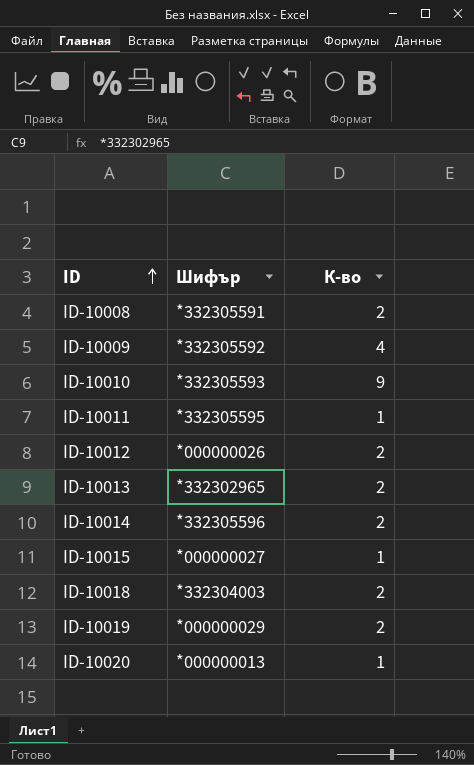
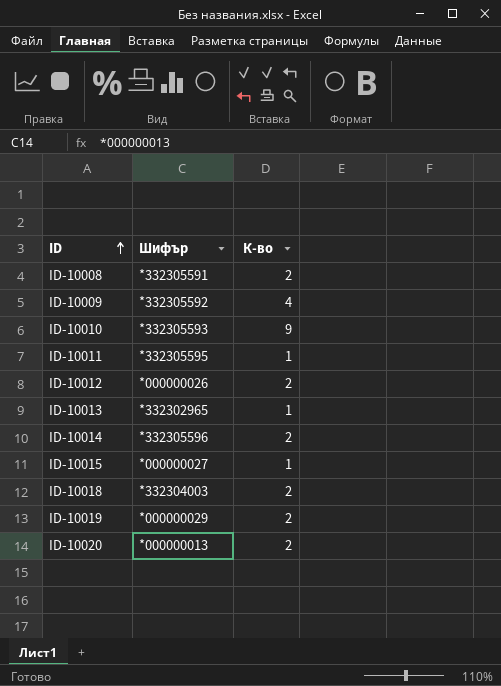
ID-10013 | К-во: 2 -> 1
ID-10020 | К-во: 1 -> 2

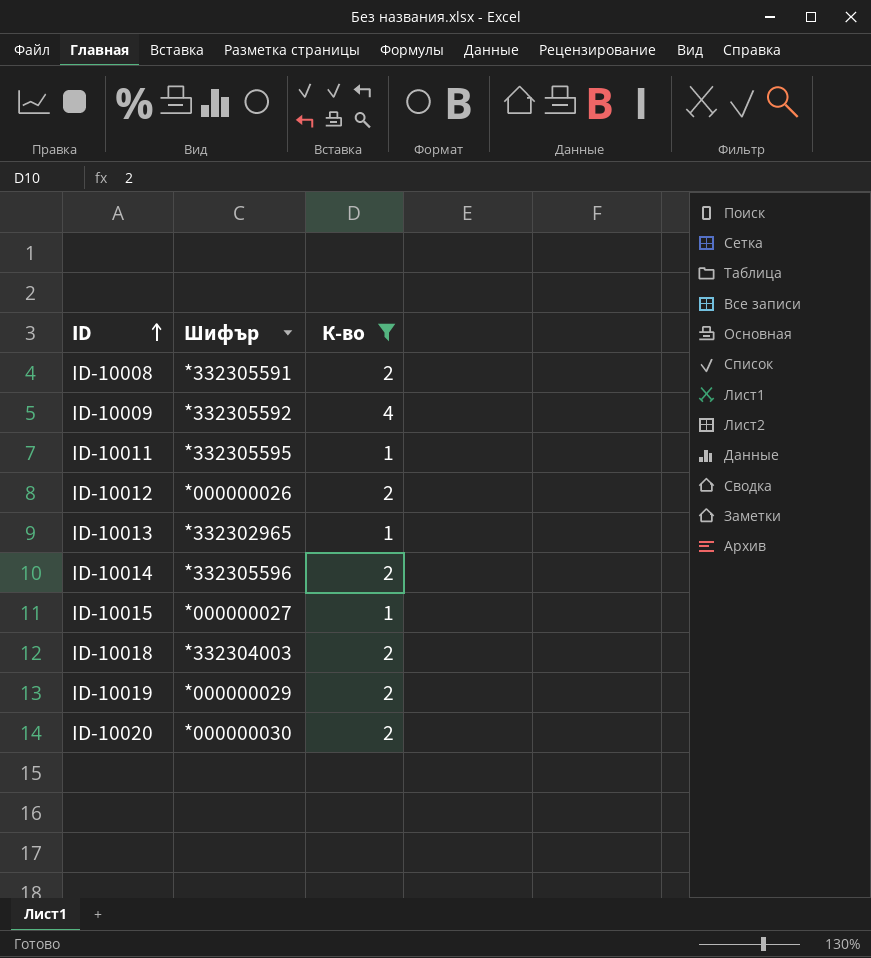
filter: none -> К-во != 9
ID-10020 | Шифър: *000000013 -> *000000030

